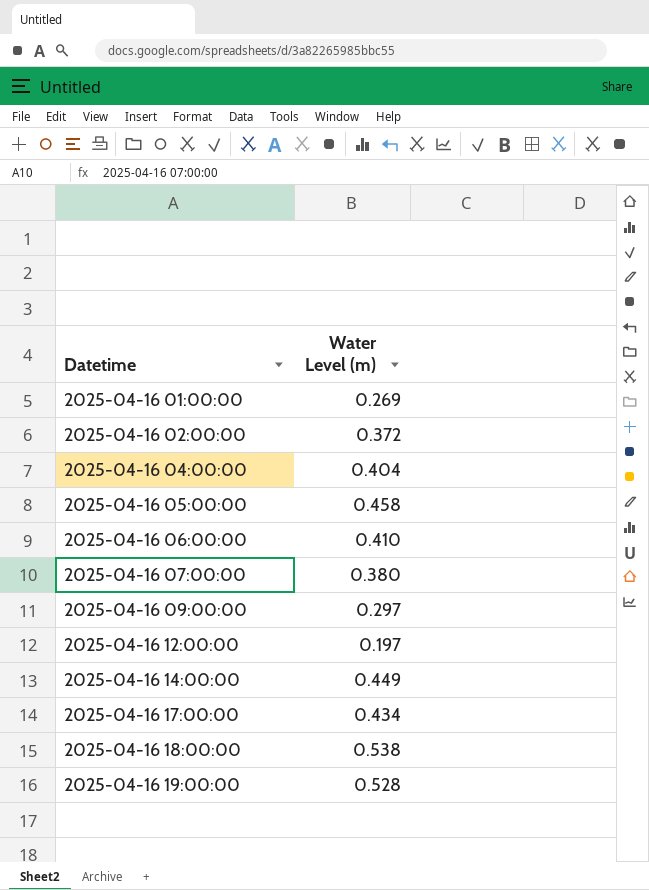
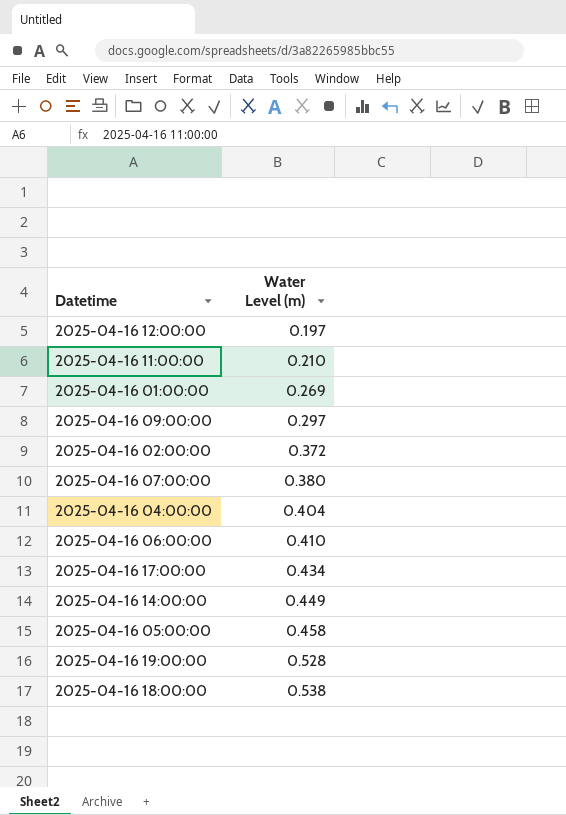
row order: Datetime ascending -> Water Level (m) ascending
row 2025-04-16 11:00:00: none -> 0.210

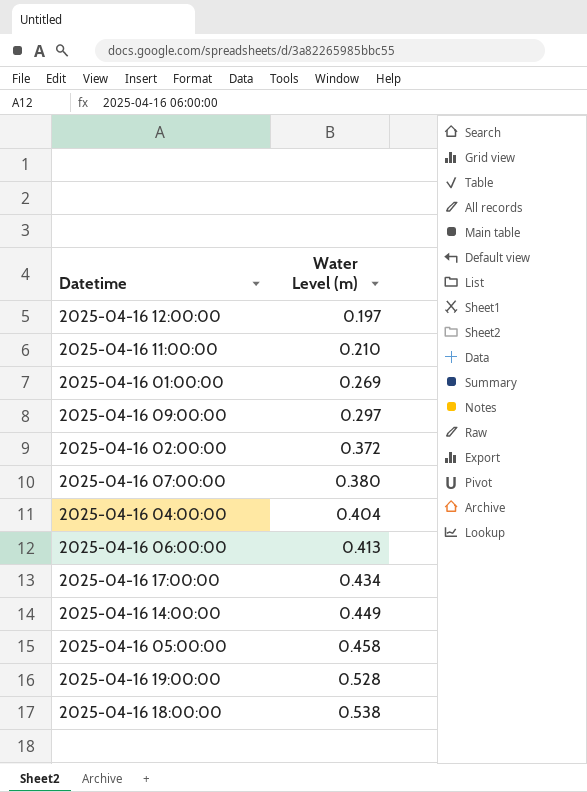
2025-04-16 06:00:00 | Water Level (m): 0.410 -> 0.413

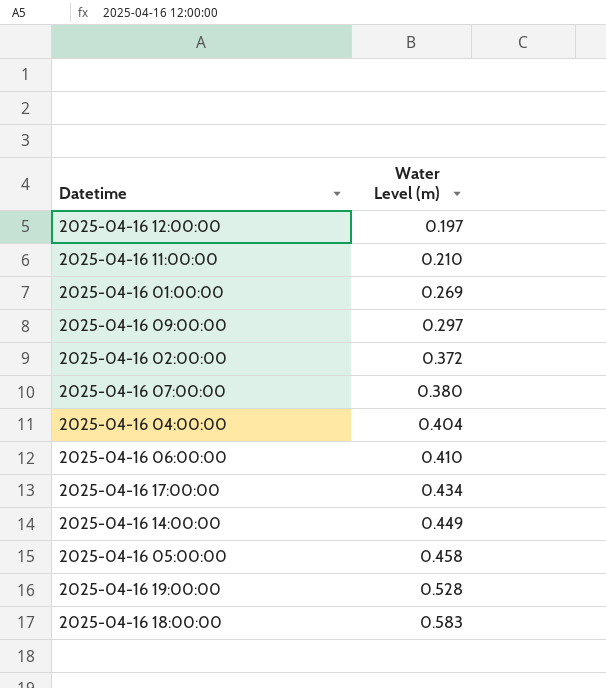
2025-04-16 06:00:00 | Water Level (m): 0.413 -> 0.410
2025-04-16 18:00:00 | Water Level (m): 0.538 -> 0.583

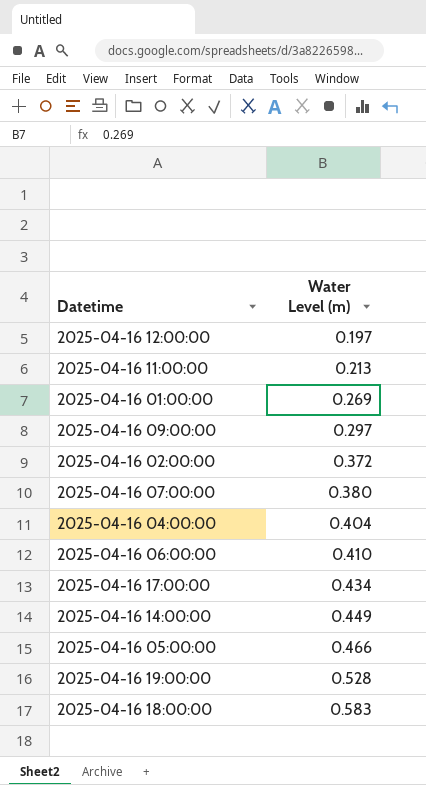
2025-04-16 11:00:00 | Water Level (m): 0.210 -> 0.213
2025-04-16 05:00:00 | Water Level (m): 0.458 -> 0.466

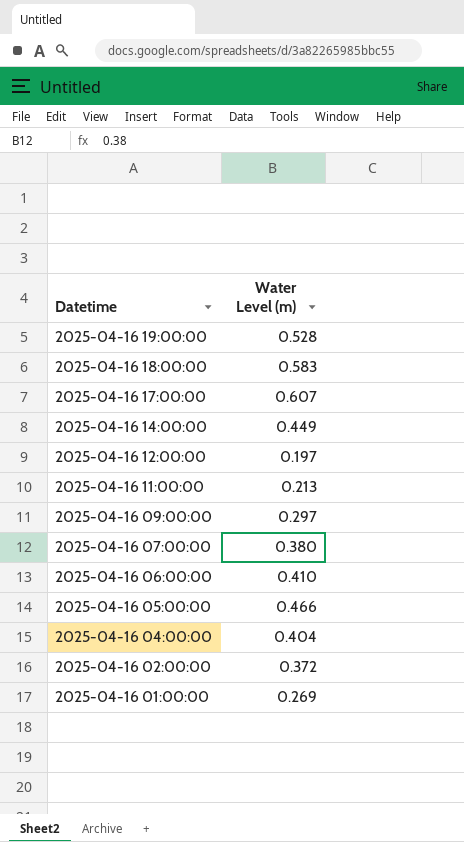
row order: Water Level (m) ascending -> Datetime descending
2025-04-16 17:00:00 | Water Level (m): 0.434 -> 0.607

